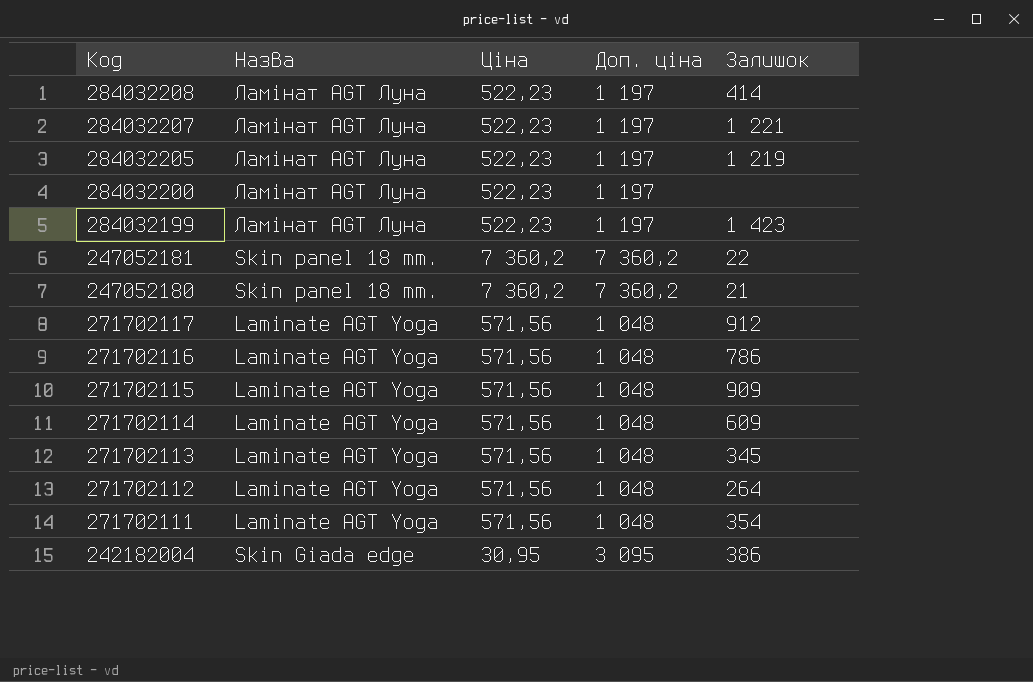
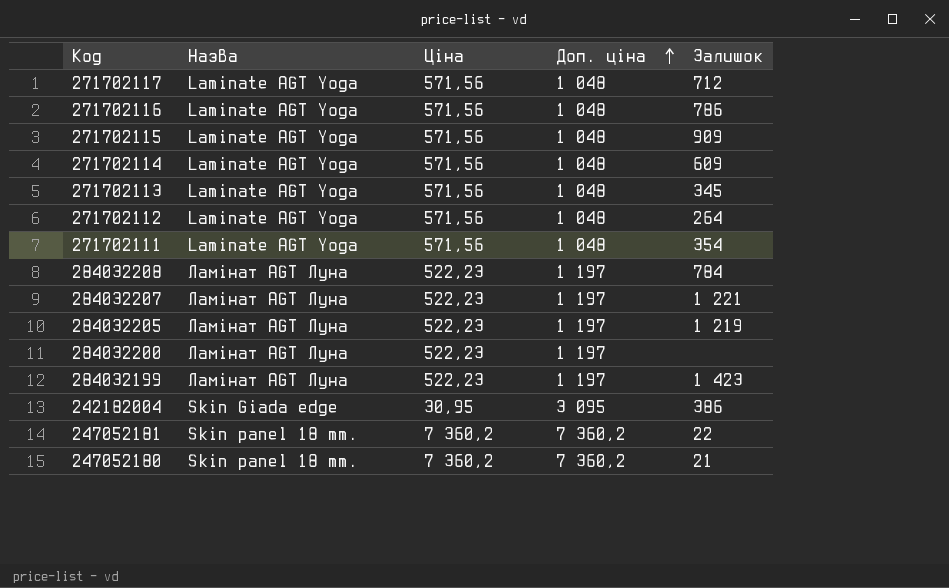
row order: none -> Доп. ціна ascending
271702117 | Залишок: 912 -> 712
284032208 | Залишок: 414 -> 784

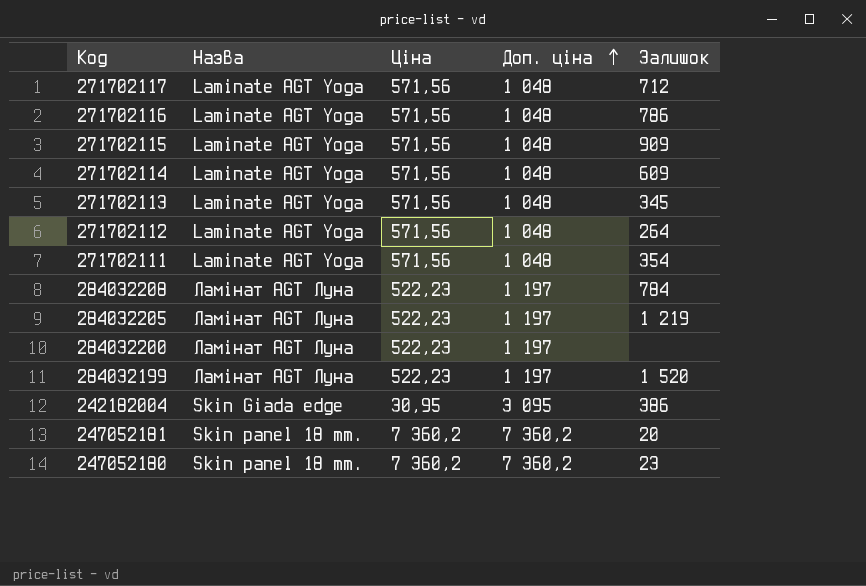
row 284032207: Ламінат AGT Луна | 522,23 | 1 197 | 1 221 -> none
284032199 | Залишок: 1 423 -> 1 520
247052181 | Залишок: 22 -> 20
247052180 | Залишок: 21 -> 23

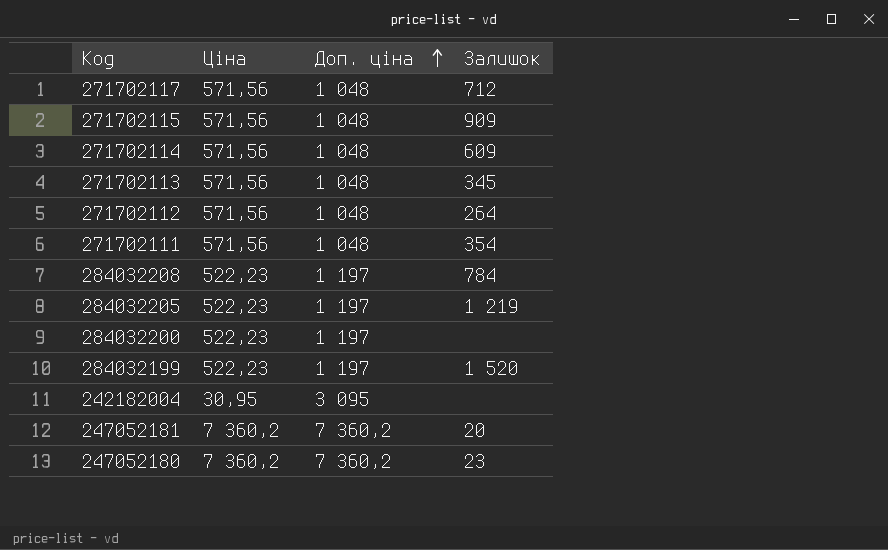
column Назва | position: 2 -> none
row 271702116: Laminate AGT Yoga | 571,56 | 1 048 | 786 -> none
242182004 | Залишок: 386 -> none

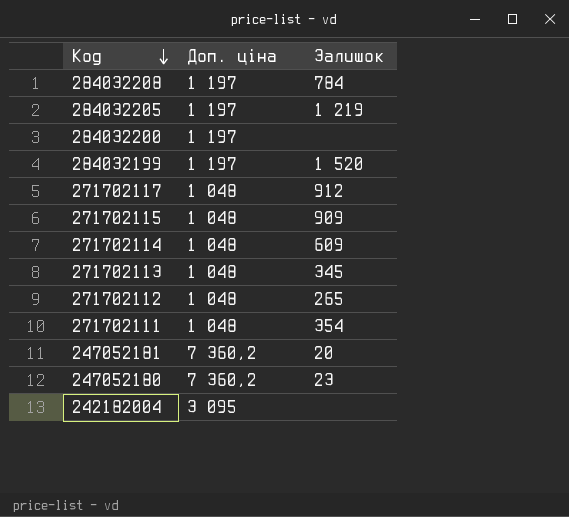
row order: Доп. ціна ascending -> Код descending
column Ціна | position: 2 -> none
271702117 | Залишок: 712 -> 912
271702112 | Залишок: 264 -> 265

